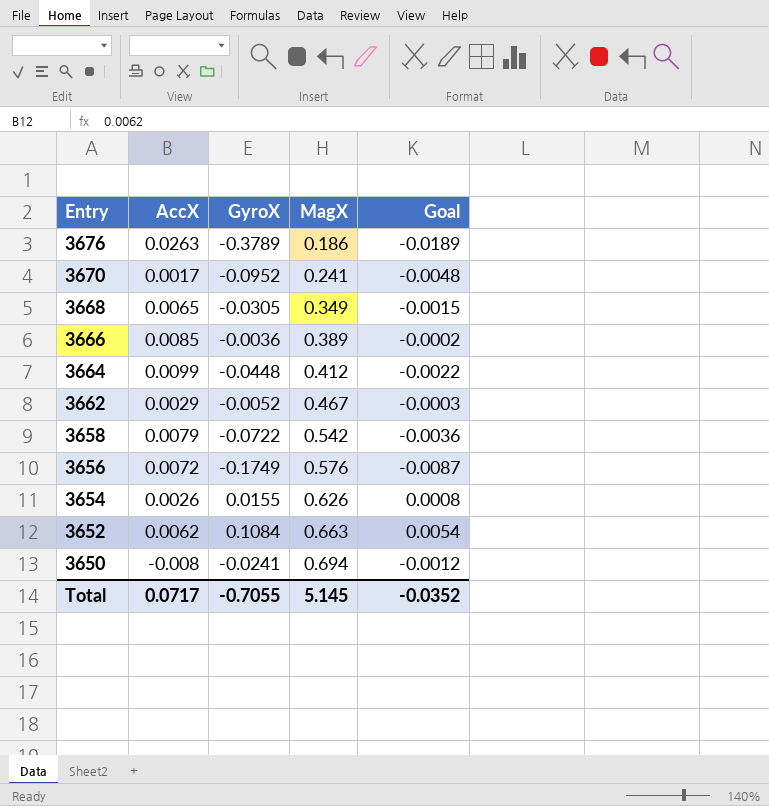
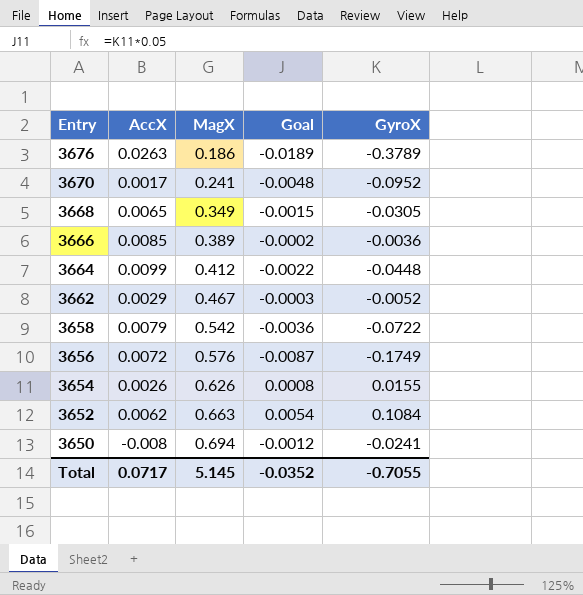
column GyroX | position: 3 -> 5

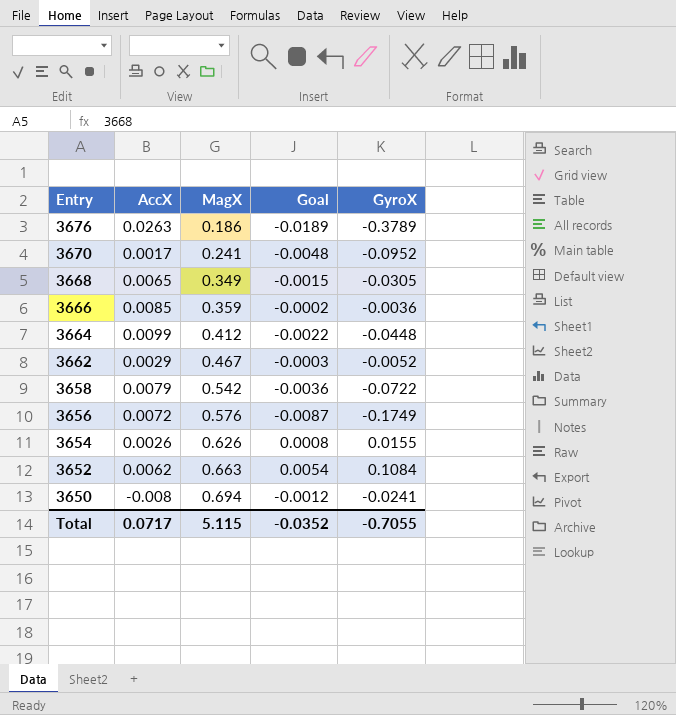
3666 | MagX: 0.389 -> 0.359
Total | MagX: 5.145 -> 5.115

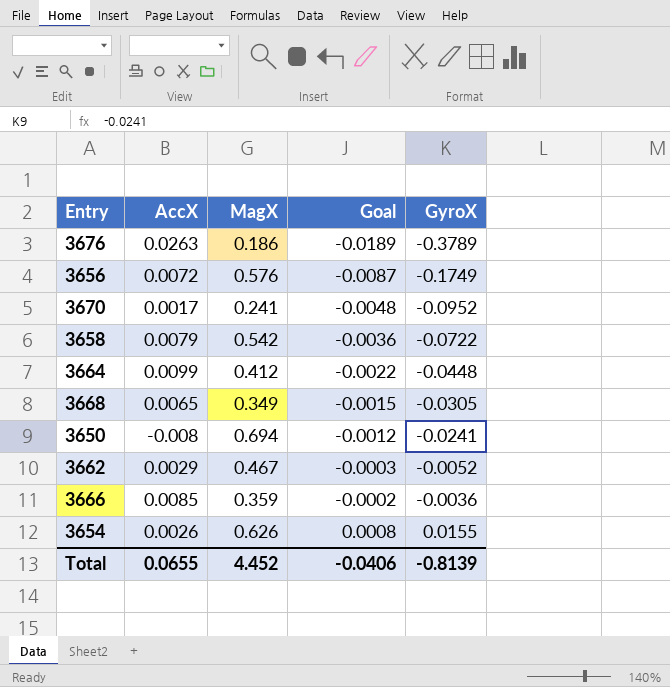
row order: Entry descending -> Goal ascending
row 3652: 0.0062 | 0.663 | 0.0054 | 0.1084 -> none
Total | AccX: 0.0717 -> 0.0655
Total | MagX: 5.115 -> 4.452
Total | Goal: -0.0352 -> -0.0406
Total | GyroX: -0.7055 -> -0.8139

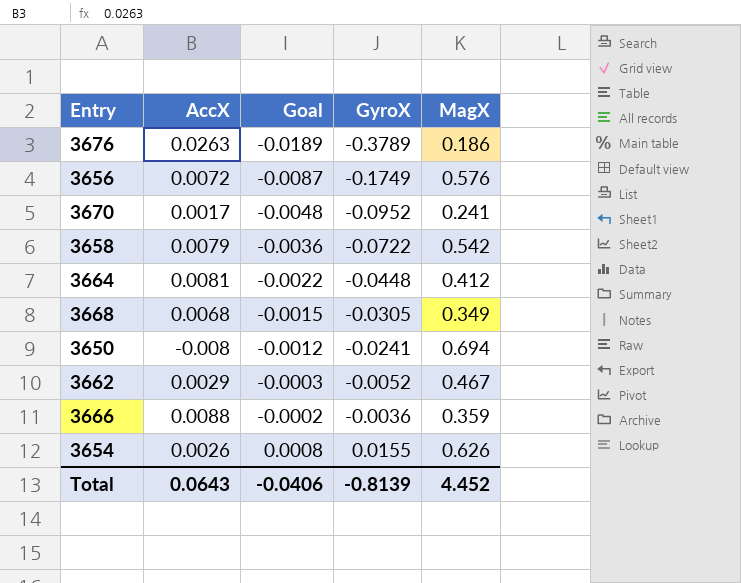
column MagX | position: 3 -> 5
3664 | AccX: 0.0099 -> 0.0081
3668 | AccX: 0.0065 -> 0.0068
3666 | AccX: 0.0085 -> 0.0088
Total | AccX: 0.0655 -> 0.0643

